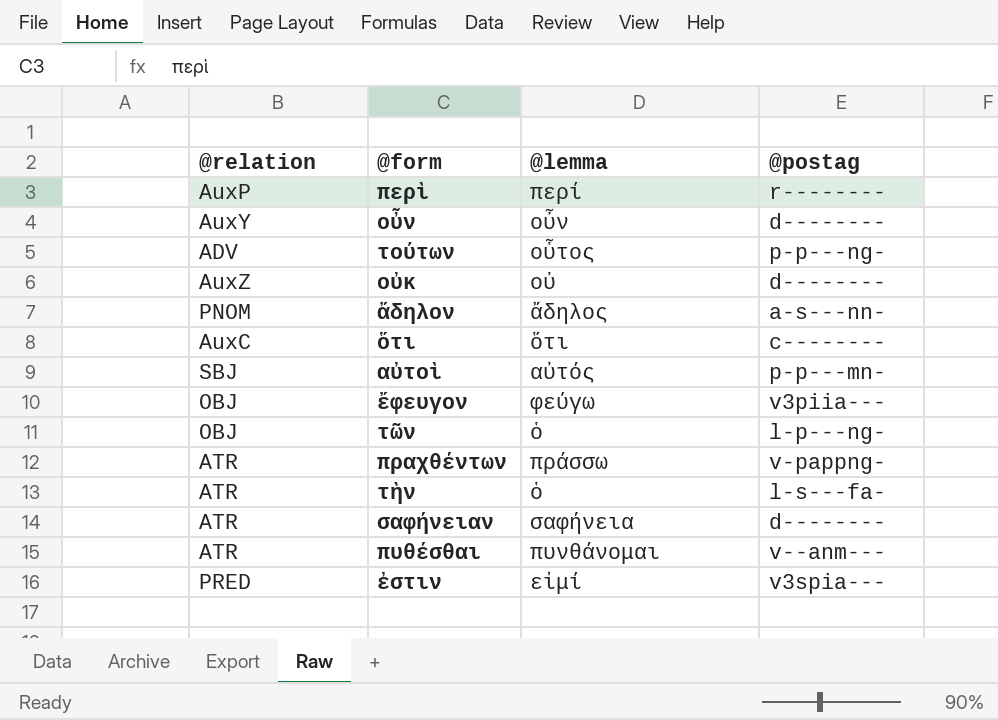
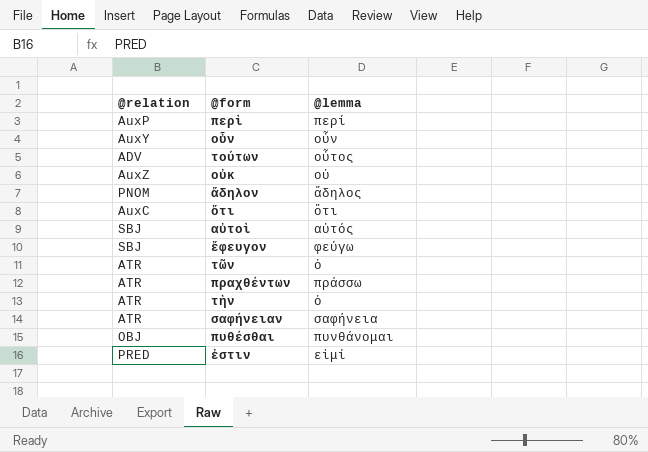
column @postag | position: 4 -> none
ἔφευγον | @relation: OBJ -> SBJ
τῶν | @relation: OBJ -> ATR
πυθέσθαι | @relation: ATR -> OBJ

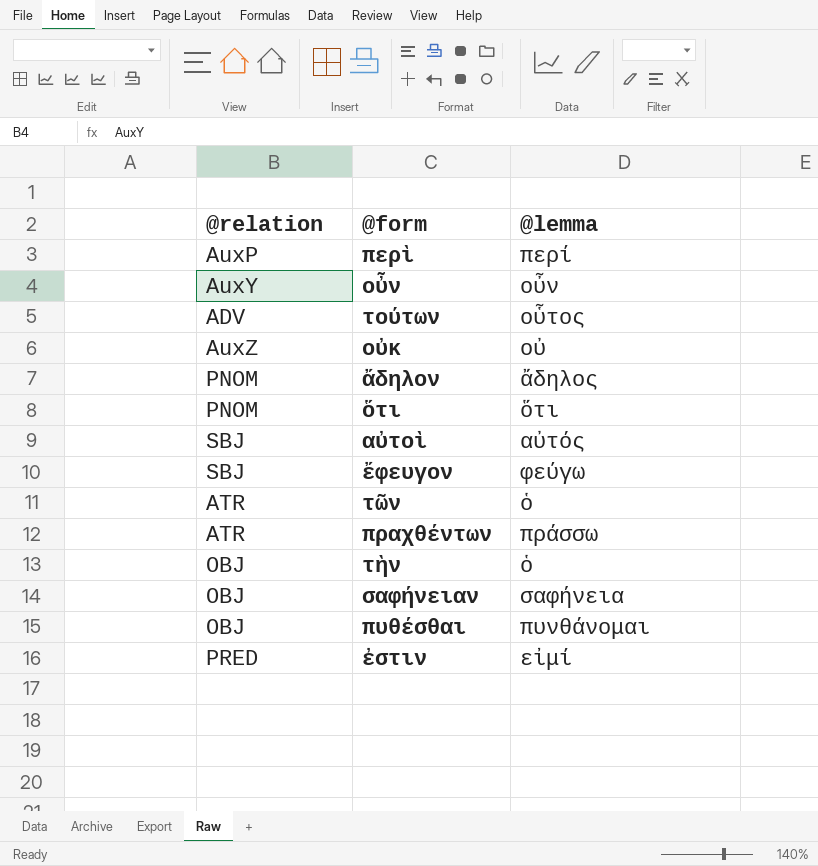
ὅτι | @relation: AuxC -> PNOM
τὴν | @relation: ATR -> OBJ
σαφήνειαν | @relation: ATR -> OBJ

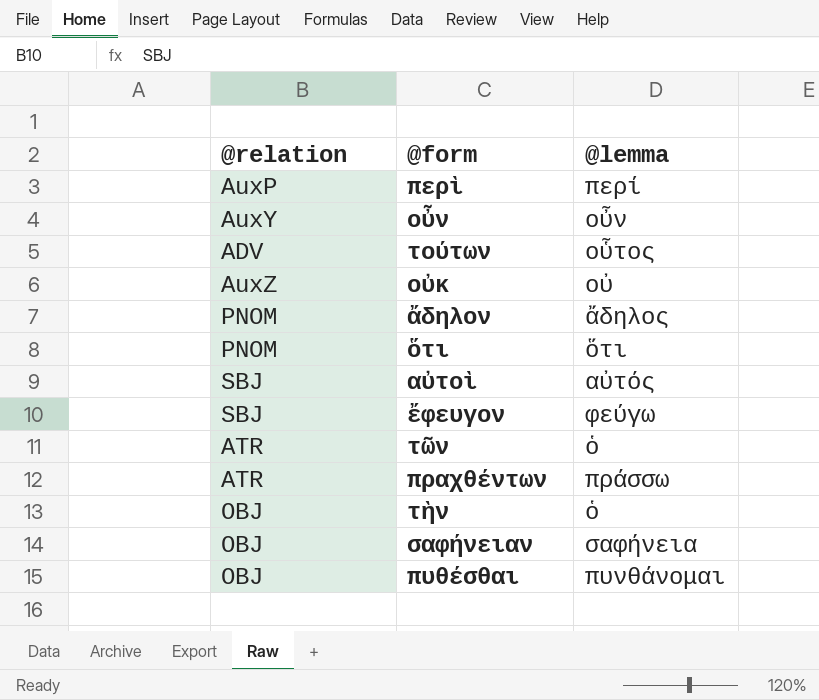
row ἐστιν: PRED | εἰμί -> none

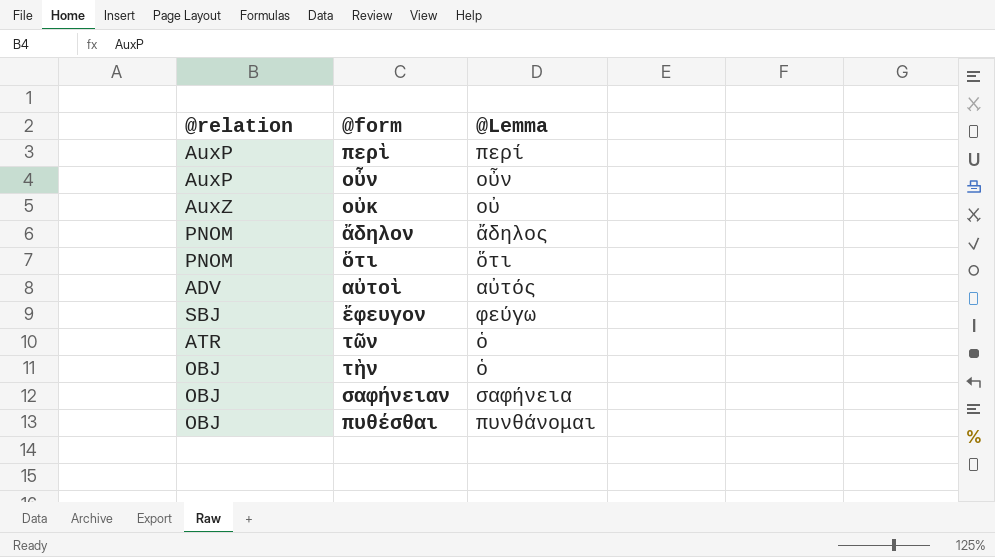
column name: @lemma -> @Lemma
row τούτων: ADV | οὗτος -> none
row πραχθέντων: ATR | πράσσω -> none
οὖν | @relation: AuxY -> AuxP
αὐτοὶ | @relation: SBJ -> ADV

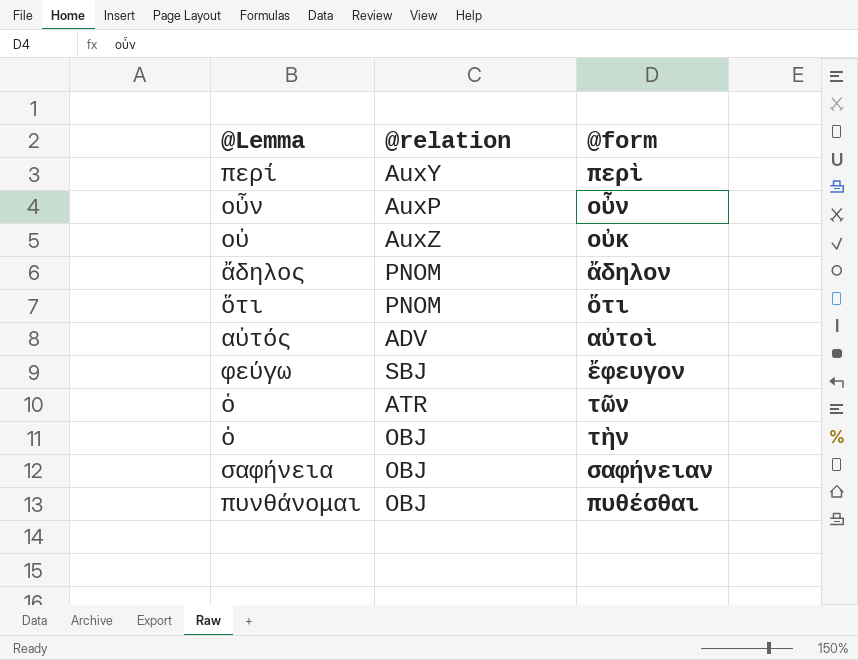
column @Lemma | position: 3 -> 1
περὶ | @relation: AuxP -> AuxY

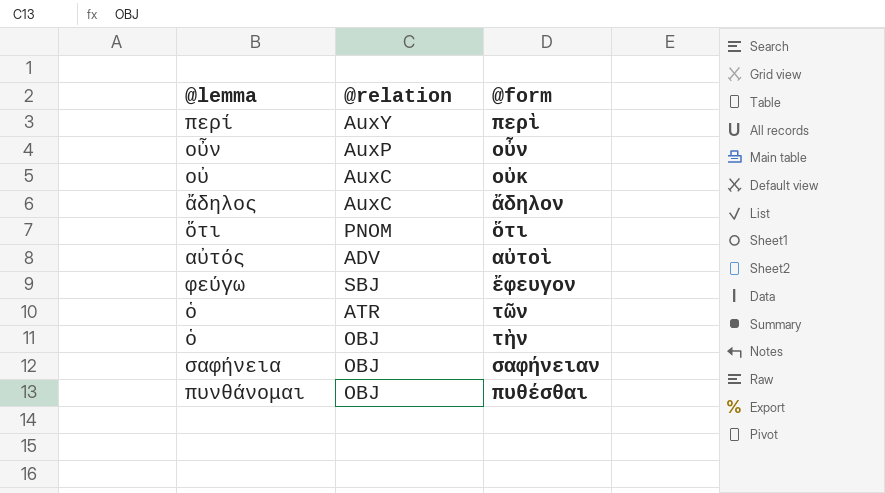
column name: @Lemma -> @lemma
οὐκ | @relation: AuxZ -> AuxC
ἄδηλον | @relation: PNOM -> AuxC

